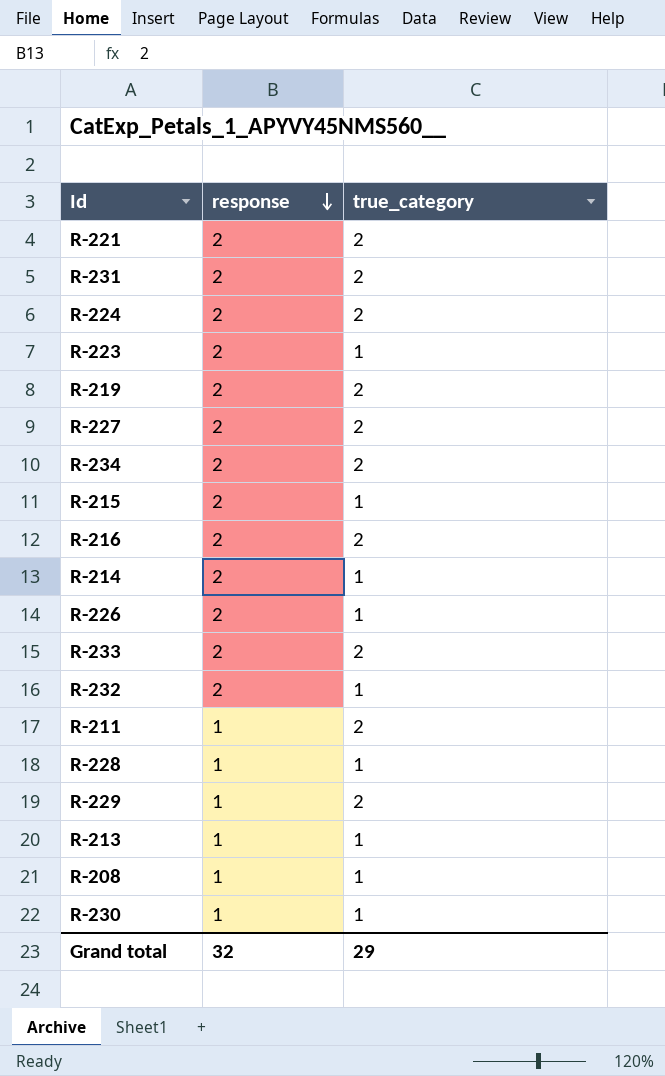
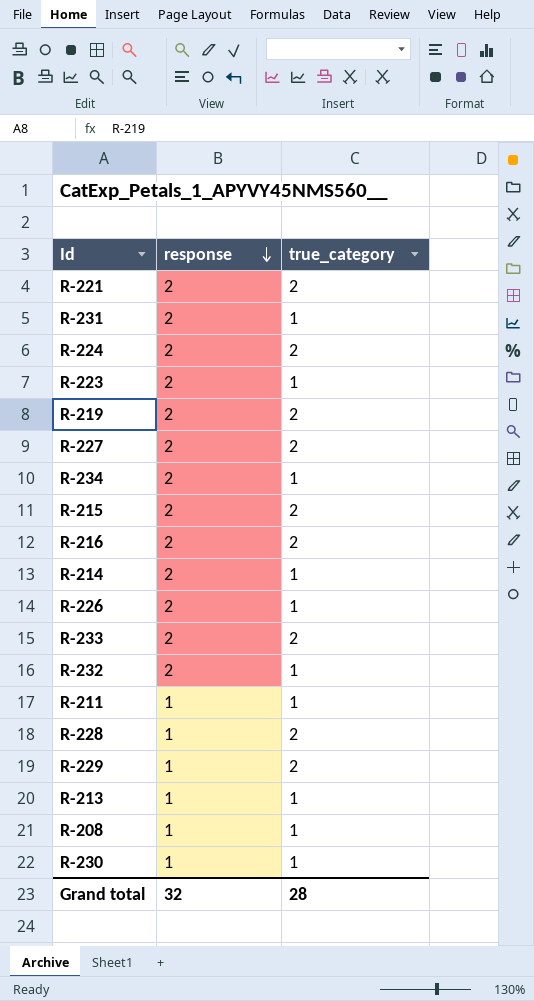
R-231 | true_category: 2 -> 1
R-234 | true_category: 2 -> 1
R-215 | true_category: 1 -> 2
R-211 | true_category: 2 -> 1
R-228 | true_category: 1 -> 2
Grand total | true_category: 29 -> 28

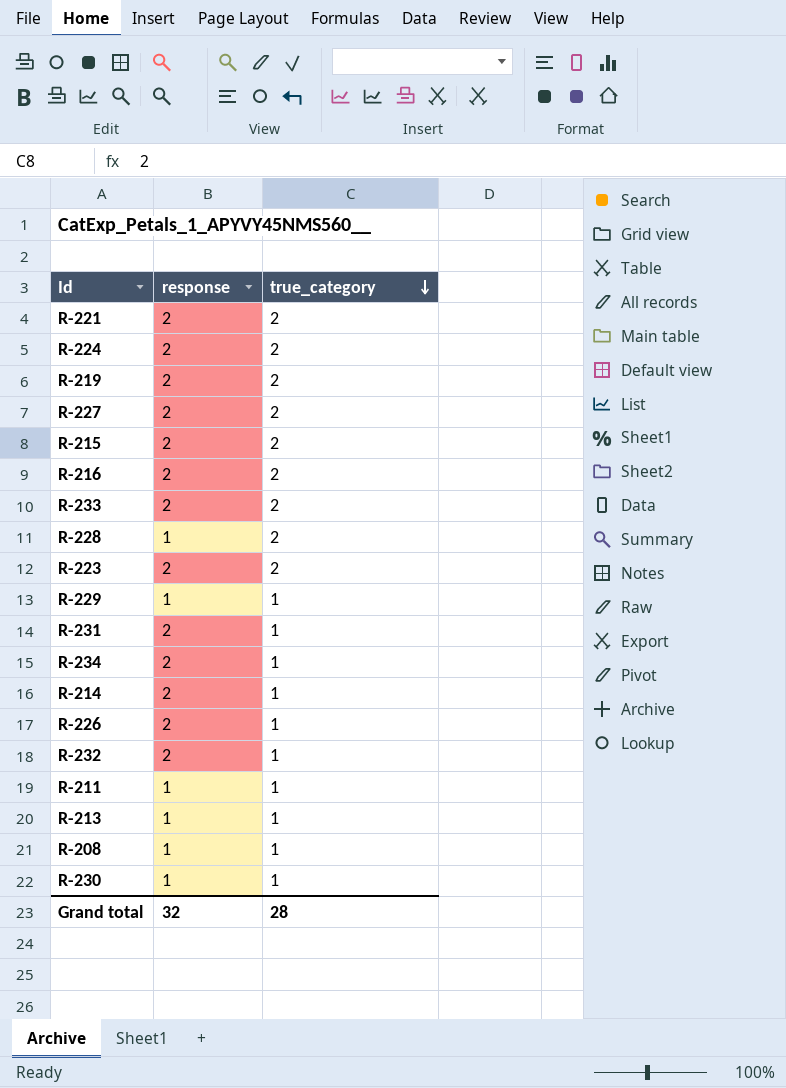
row order: response descending -> true_category descending
R-223 | true_category: 1 -> 2
R-229 | true_category: 2 -> 1

